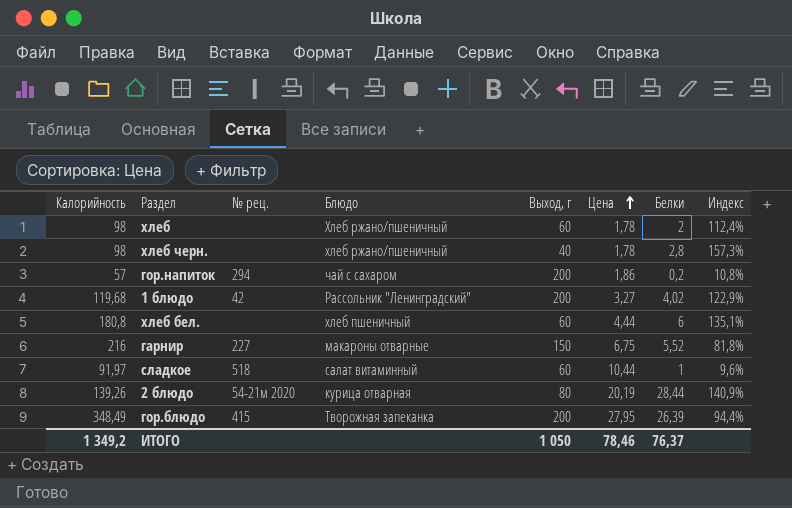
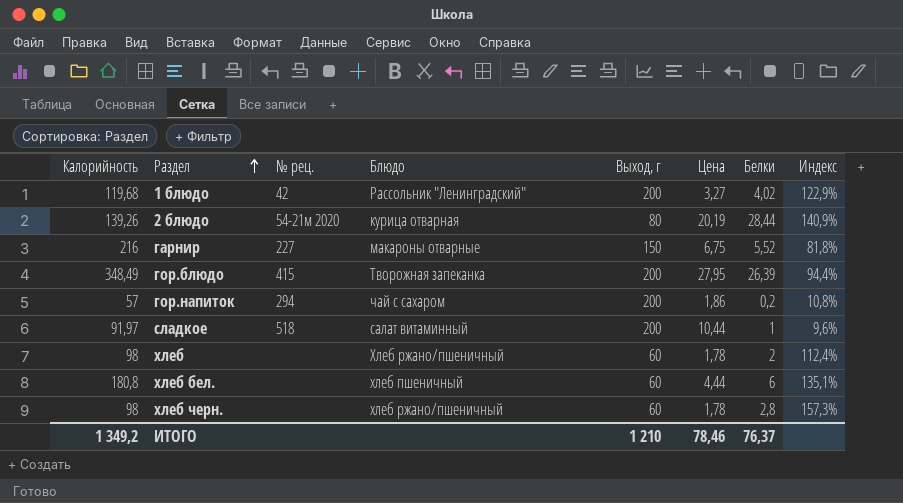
row order: Цена ascending -> Раздел ascending
сладкое | Выход, г: 60 -> 200
хлеб черн. | Выход, г: 40 -> 60
ИТОГО | Выход, г: 1 050 -> 1 210

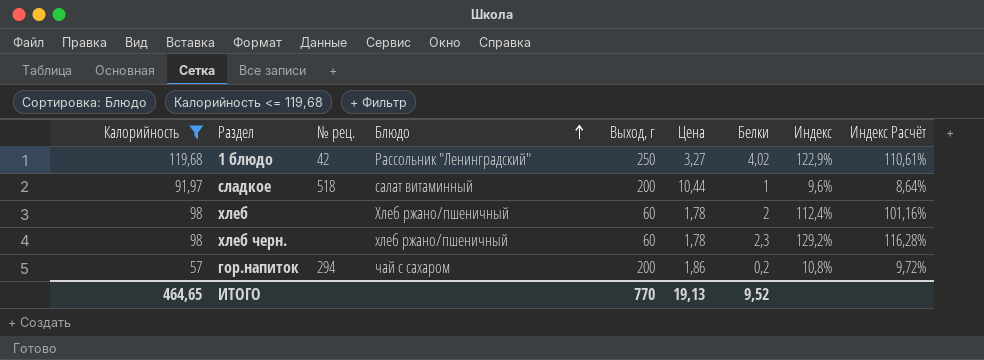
filter: none -> Калорийность <= 119,68
row order: Раздел ascending -> Блюдо ascending
column Индекс Расчёт | formula: none -> [Индекс] * 0,9
1 блюдо | Выход, г: 200 -> 250
хлеб черн. | Белки: 2,8 -> 2,3
хлеб черн. | Индекс: 157,3% -> 129,2%
ИТОГО | Калорийность: 1 349,2 -> 464,65
ИТОГО | Выход, г: 1 210 -> 770
ИТОГО | Цена: 78,46 -> 19,13
ИТОГО | Белки: 76,37 -> 9,52

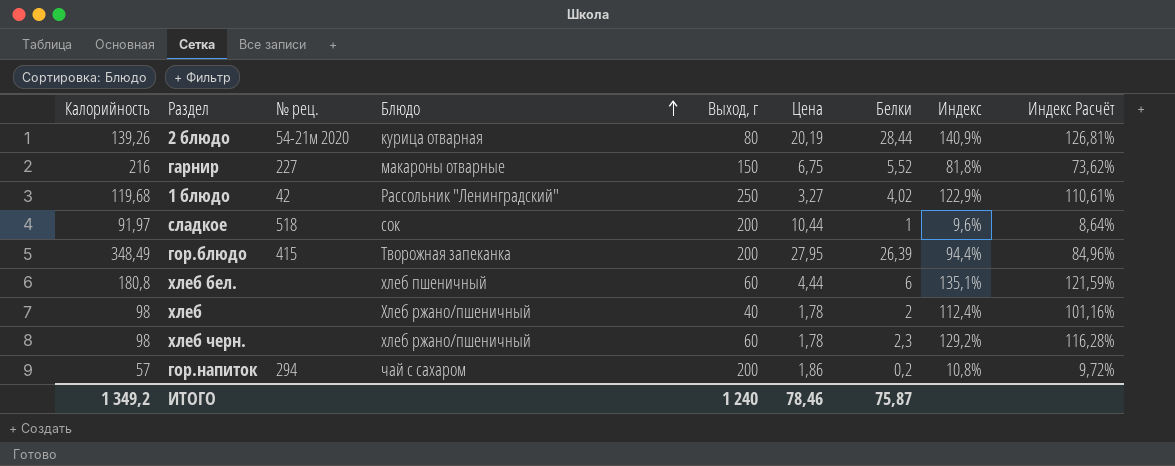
filter: Калорийность <= 119,68 -> none
сладкое | Блюдо: салат витаминный -> сок
хлеб | Выход, г: 60 -> 40
ИТОГО | Калорийность: 464,65 -> 1 349,2
ИТОГО | Выход, г: 770 -> 1 240
ИТОГО | Цена: 19,13 -> 78,46
ИТОГО | Белки: 9,52 -> 75,87

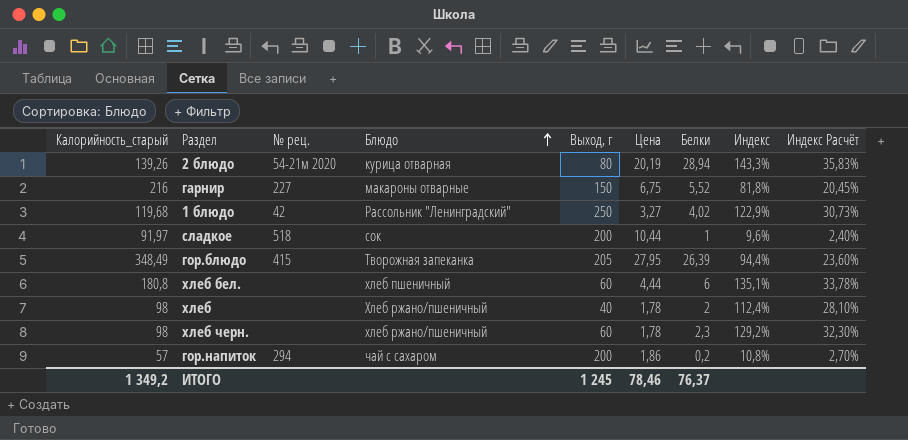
column name: Калорийность -> Калорийность_старый
column Индекс Расчёт | formula: [Индекс] * 0,9 -> [Индекс] * 0,25
2 блюдо | Белки: 28,44 -> 28,94
2 блюдо | Индекс: 140,9% -> 143,3%
гор.блюдо | Выход, г: 200 -> 205
ИТОГО | Выход, г: 1 240 -> 1 245
ИТОГО | Белки: 75,87 -> 76,37

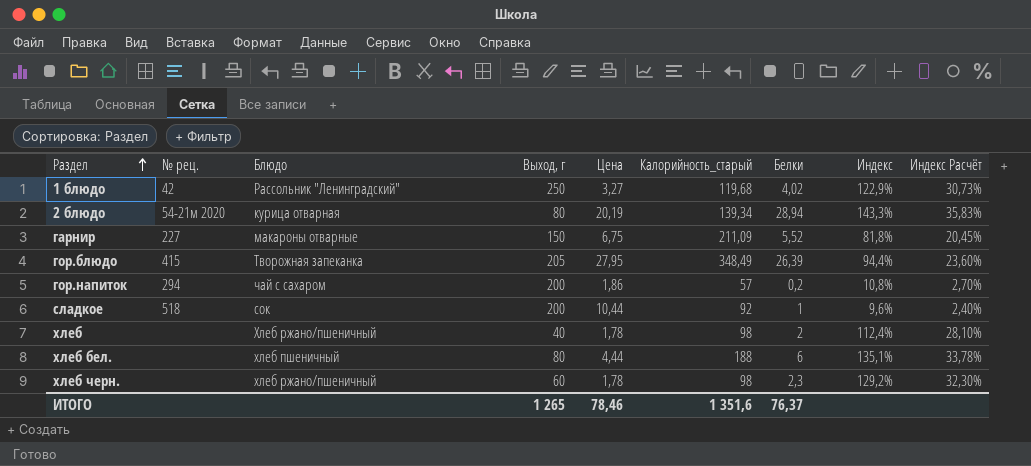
row order: Блюдо ascending -> Раздел ascending
column Калорийность_старый | position: 1 -> 6
2 блюдо | Калорийность_старый: 139,26 -> 139,34
гарнир | Калорийность_старый: 216 -> 211,09
сладкое | Калорийность_старый: 91,97 -> 92
хлеб бел. | Выход, г: 60 -> 80
хлеб бел. | Калорийность_старый: 180,8 -> 188
ИТОГО | Выход, г: 1 245 -> 1 265
ИТОГО | Калорийность_старый: 1 349,2 -> 1 351,6

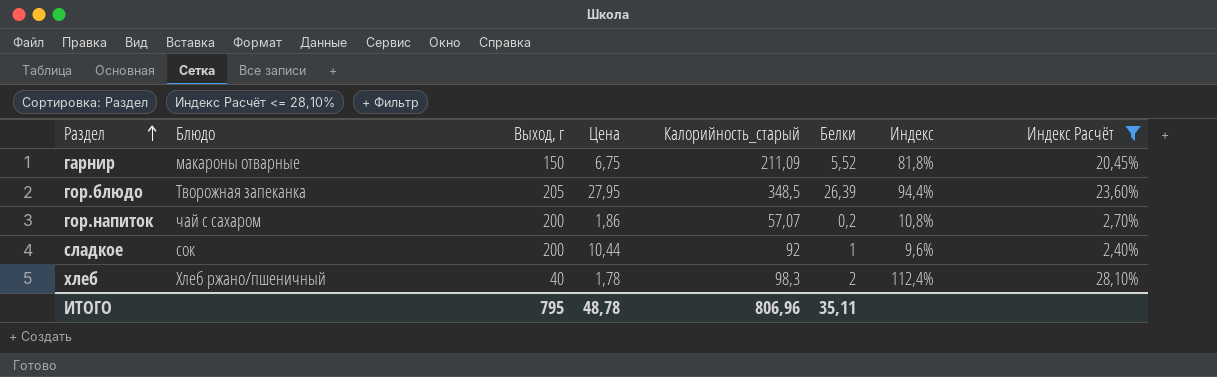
filter: none -> Индекс Расчёт <= 28,10%
column № рец. | position: 2 -> none
гор.блюдо | Калорийность_старый: 348,49 -> 348,5
гор.напиток | Калорийность_старый: 57 -> 57,07
хлеб | Калорийность_старый: 98 -> 98,3
ИТОГО | Выход, г: 1 265 -> 795
ИТОГО | Цена: 78,46 -> 48,78
ИТОГО | Калорийность_старый: 1 351,6 -> 806,96
ИТОГО | Белки: 76,37 -> 35,11

